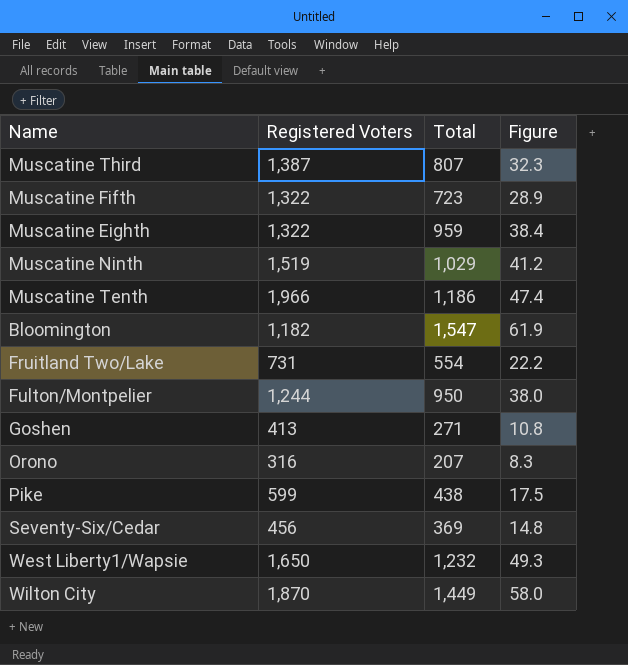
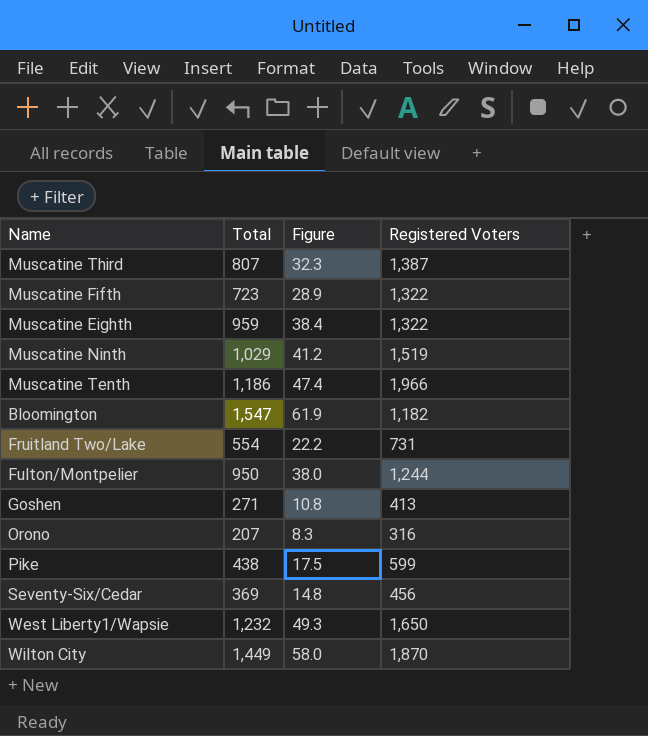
column Registered Voters | position: 2 -> 4

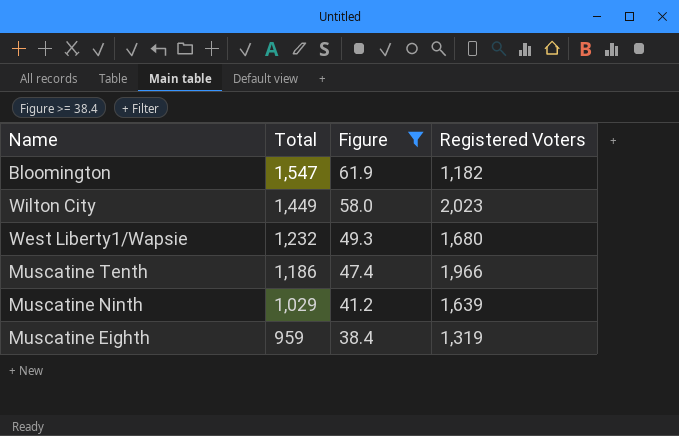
filter: none -> Figure >= 38.4
row order: none -> Total descending
Wilton City | Registered Voters: 1,870 -> 2,023
West Liberty1/Wapsie | Registered Voters: 1,650 -> 1,680
Muscatine Ninth | Registered Voters: 1,519 -> 1,639
Muscatine Eighth | Registered Voters: 1,322 -> 1,319

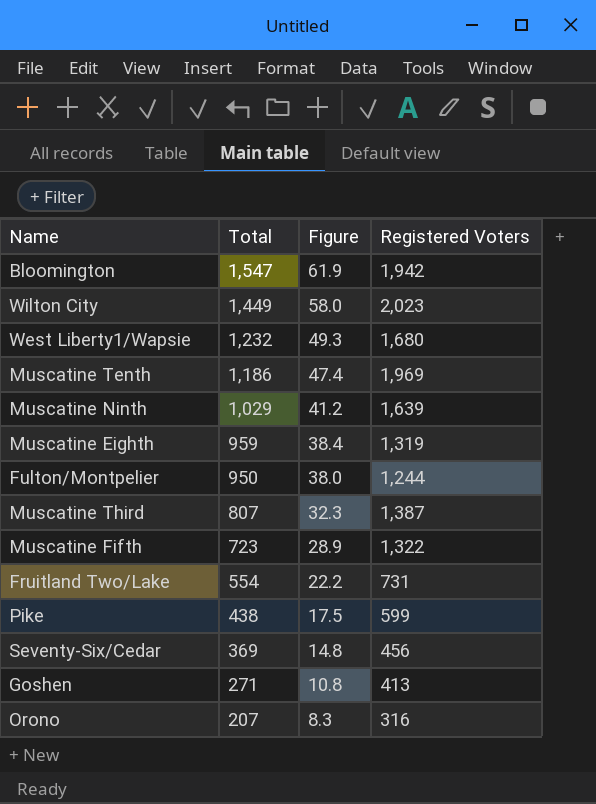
filter: Figure >= 38.4 -> none
Bloomington | Registered Voters: 1,182 -> 1,942
Muscatine Tenth | Registered Voters: 1,966 -> 1,969

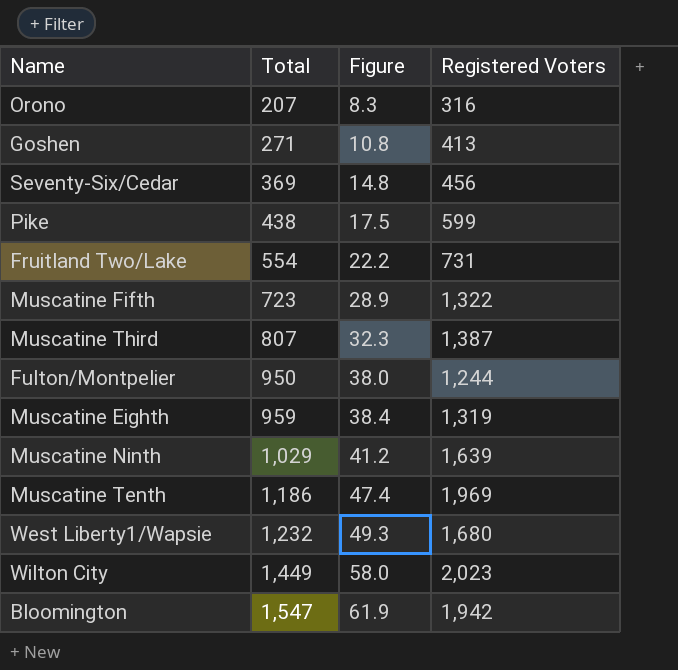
row order: Total descending -> Total ascending

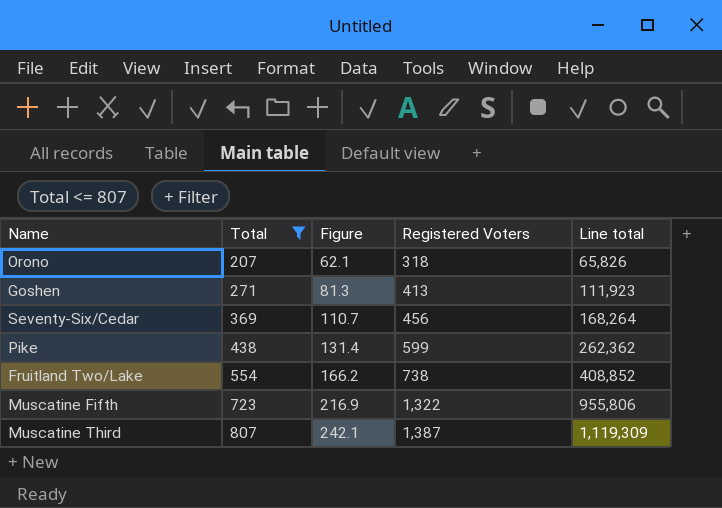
filter: none -> Total <= 807
column Figure | formula: [Total] * 0.04 -> [Total] * 0.3
column Line total | formula: none -> [Total] * [Registered Voters]
Orono | Registered Voters: 316 -> 318
Fruitland Two/Lake | Registered Voters: 731 -> 738

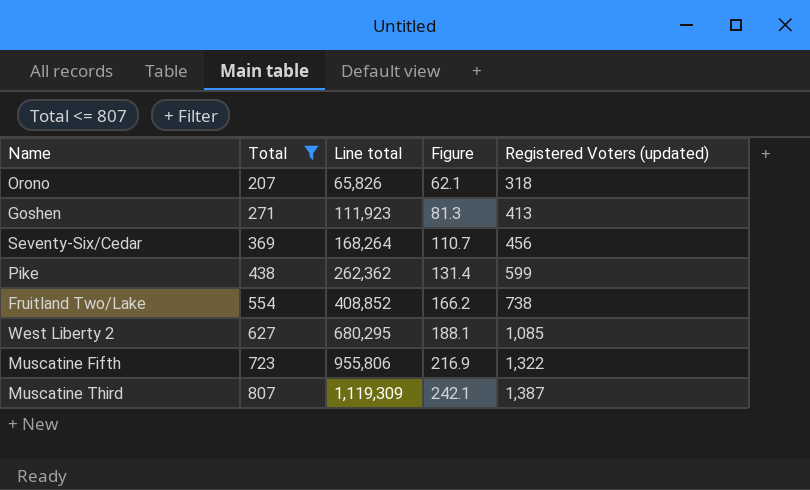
column Line total | position: 5 -> 3
column name: Registered Voters -> Registered Voters (updated)
row West Liberty 2: none -> 627 | 680,295 | 188.1 | 1,085

